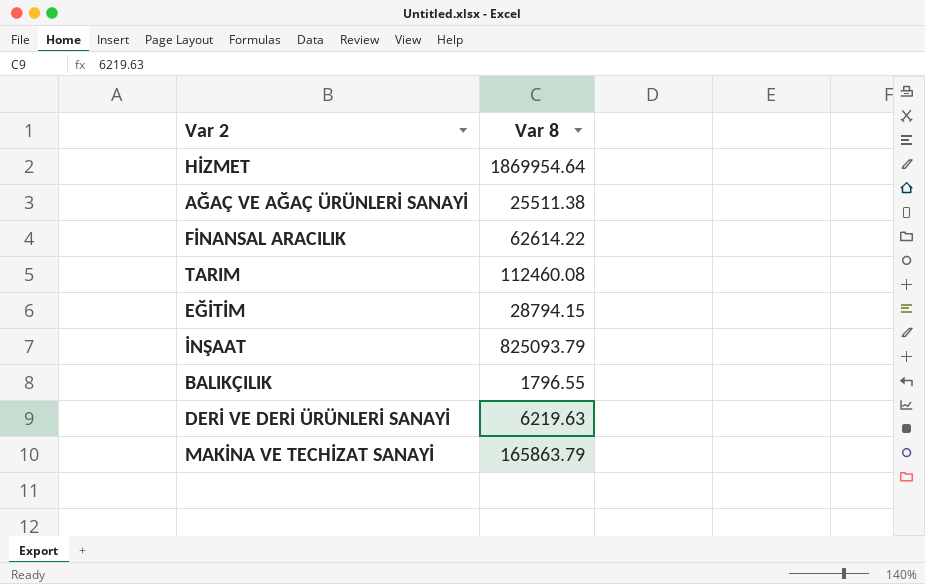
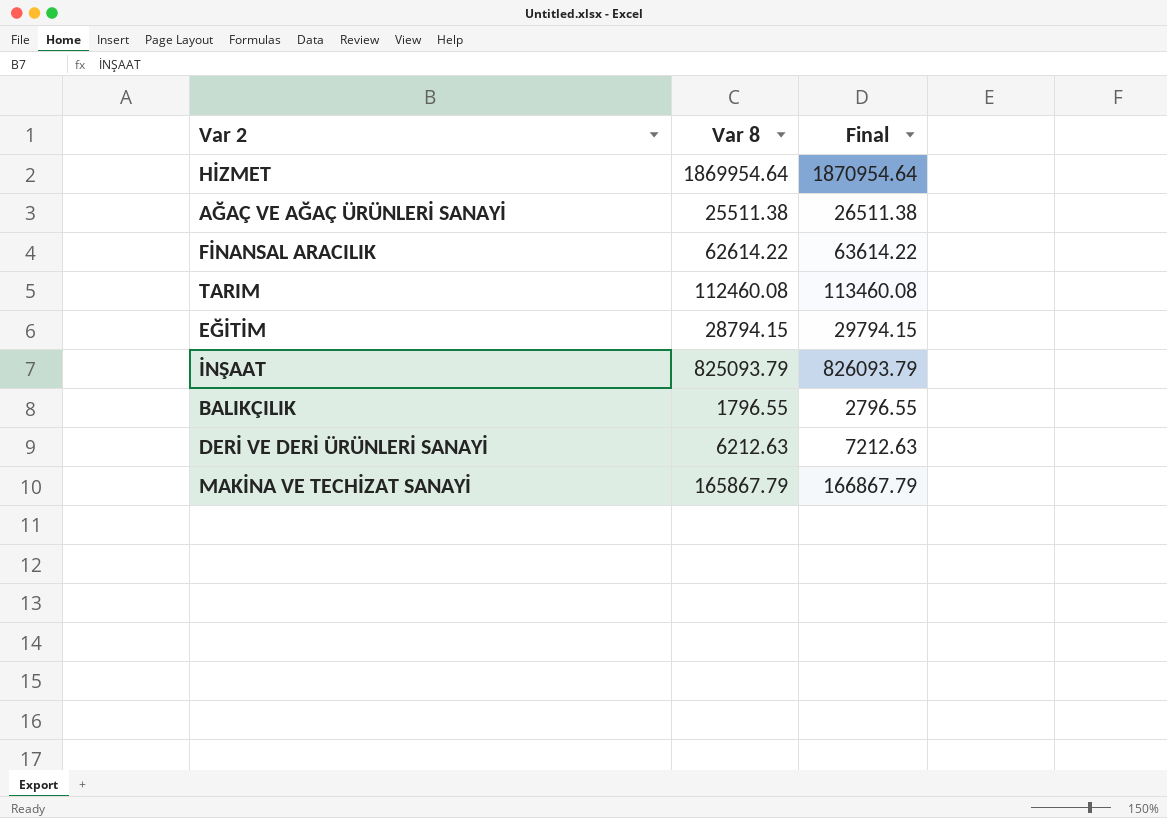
column Final | formula: none -> [Var 8] + 1000
DERİ VE DERİ ÜRÜNLERİ SANAYİ | Var 8: 6219.63 -> 6212.63
MAKİNA VE TECHİZAT SANAYİ | Var 8: 165863.79 -> 165867.79

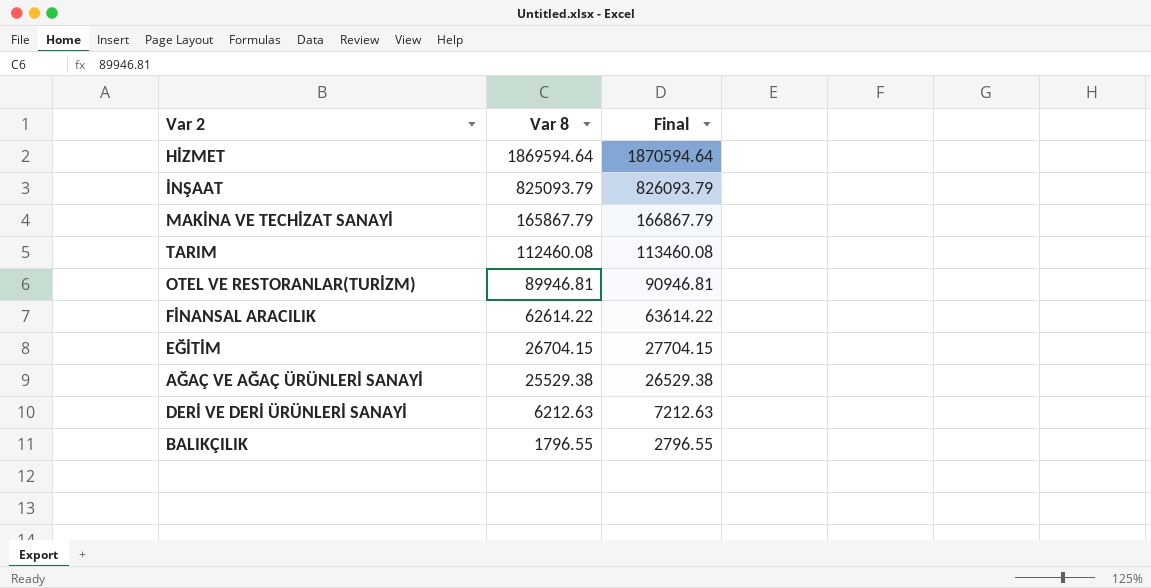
row order: none -> Var 8 descending
HİZMET | Var 8: 1869954.64 -> 1869594.64
HİZMET | Final: 1870954.64 -> 1870594.64
row OTEL VE RESTORANLAR(TURİZM): none -> 89946.81 | 90946.81
EĞİTİM | Var 8: 28794.15 -> 26704.15
EĞİTİM | Final: 29794.15 -> 27704.15
AĞAÇ VE AĞAÇ ÜRÜNLERİ SANAYİ | Var 8: 25511.38 -> 25529.38
AĞAÇ VE AĞAÇ ÜRÜNLERİ SANAYİ | Final: 26511.38 -> 26529.38

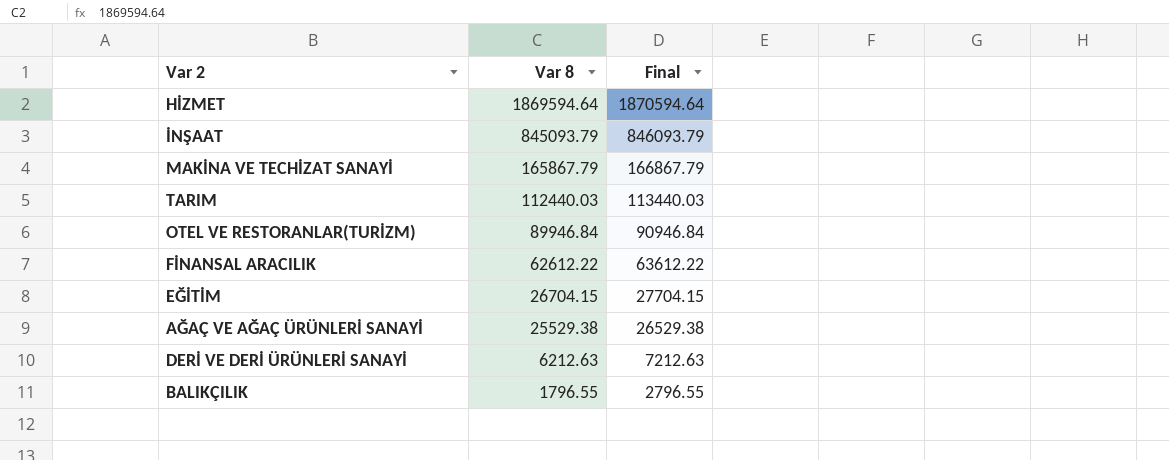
İNŞAAT | Var 8: 825093.79 -> 845093.79
İNŞAAT | Final: 826093.79 -> 846093.79
TARIM | Var 8: 112460.08 -> 112440.03
TARIM | Final: 113460.08 -> 113440.03
OTEL VE RESTORANLAR(TURİZM) | Var 8: 89946.81 -> 89946.84
OTEL VE RESTORANLAR(TURİZM) | Final: 90946.81 -> 90946.84
FİNANSAL ARACILIK | Var 8: 62614.22 -> 62612.22
FİNANSAL ARACILIK | Final: 63614.22 -> 63612.22

